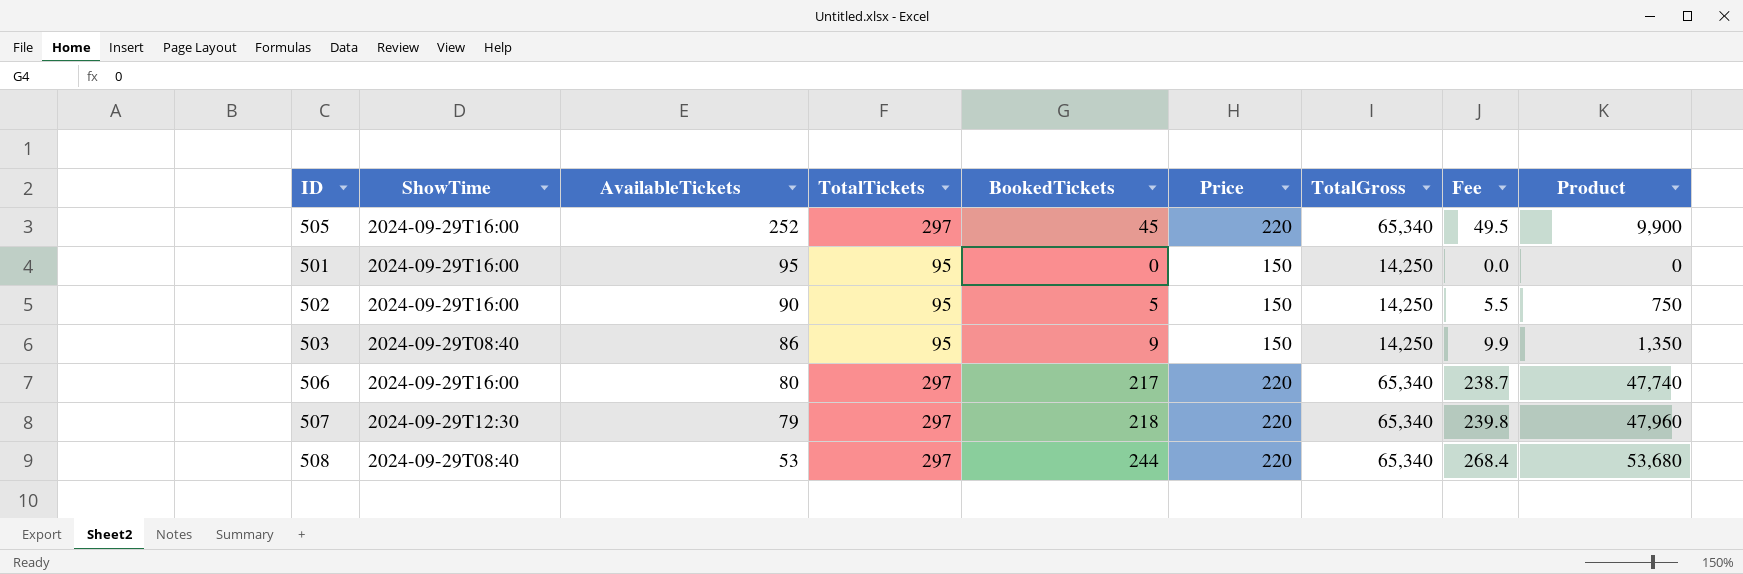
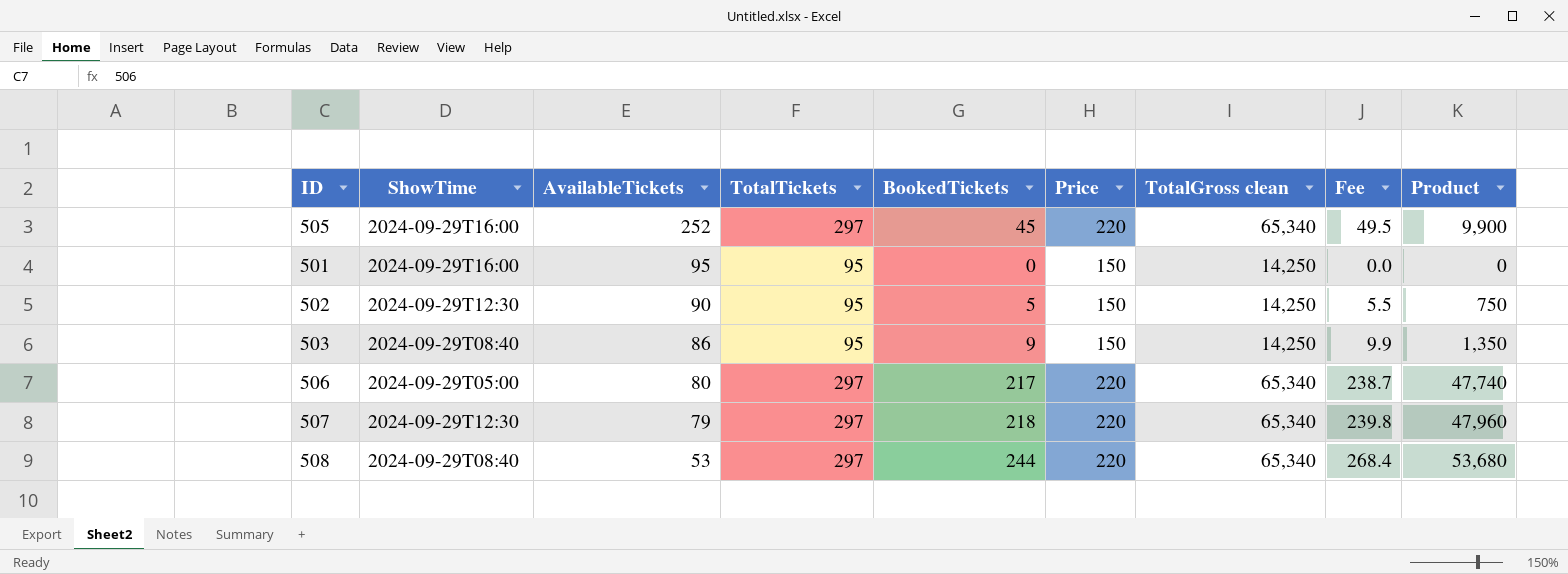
column name: TotalGross -> TotalGross clean
502 | ShowTime: 2024-09-29T16:00 -> 2024-09-29T12:30
506 | ShowTime: 2024-09-29T16:00 -> 2024-09-29T05:00

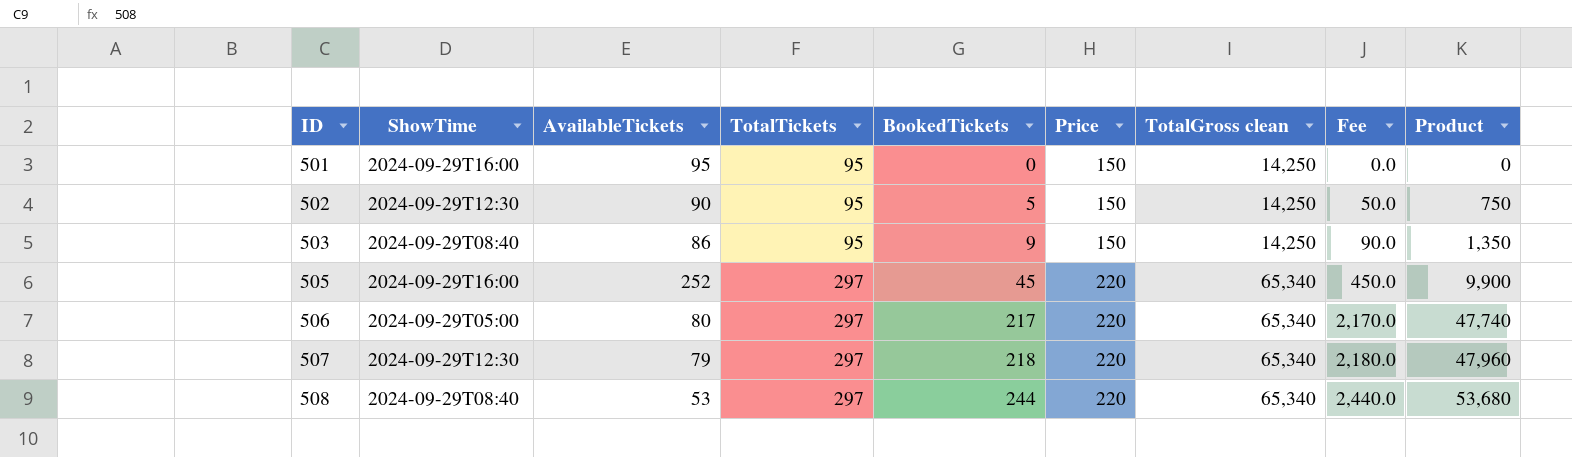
row order: AvailableTickets descending -> ID ascending
column Fee | formula: [BookedTickets] * 1.1 -> [BookedTickets] * 10

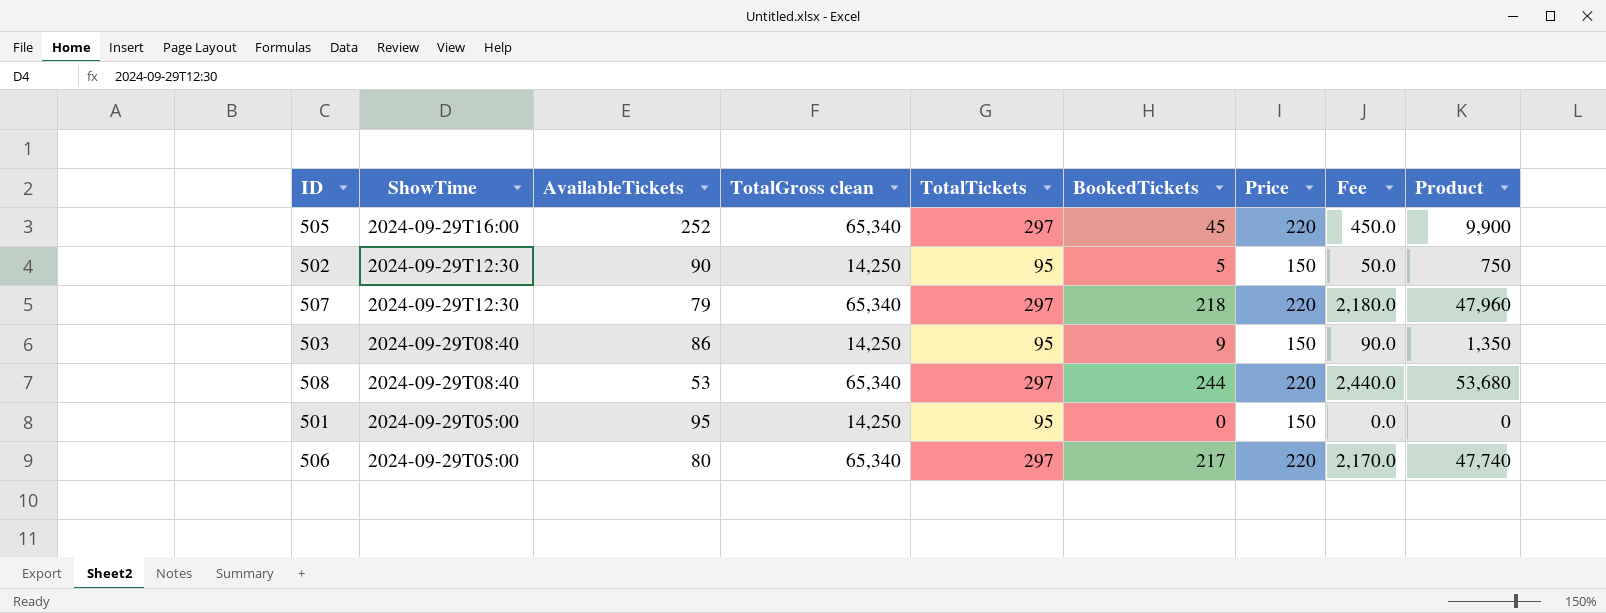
row order: ID ascending -> ShowTime descending
column TotalGross clean | position: 7 -> 4
501 | ShowTime: 2024-09-29T16:00 -> 2024-09-29T05:00

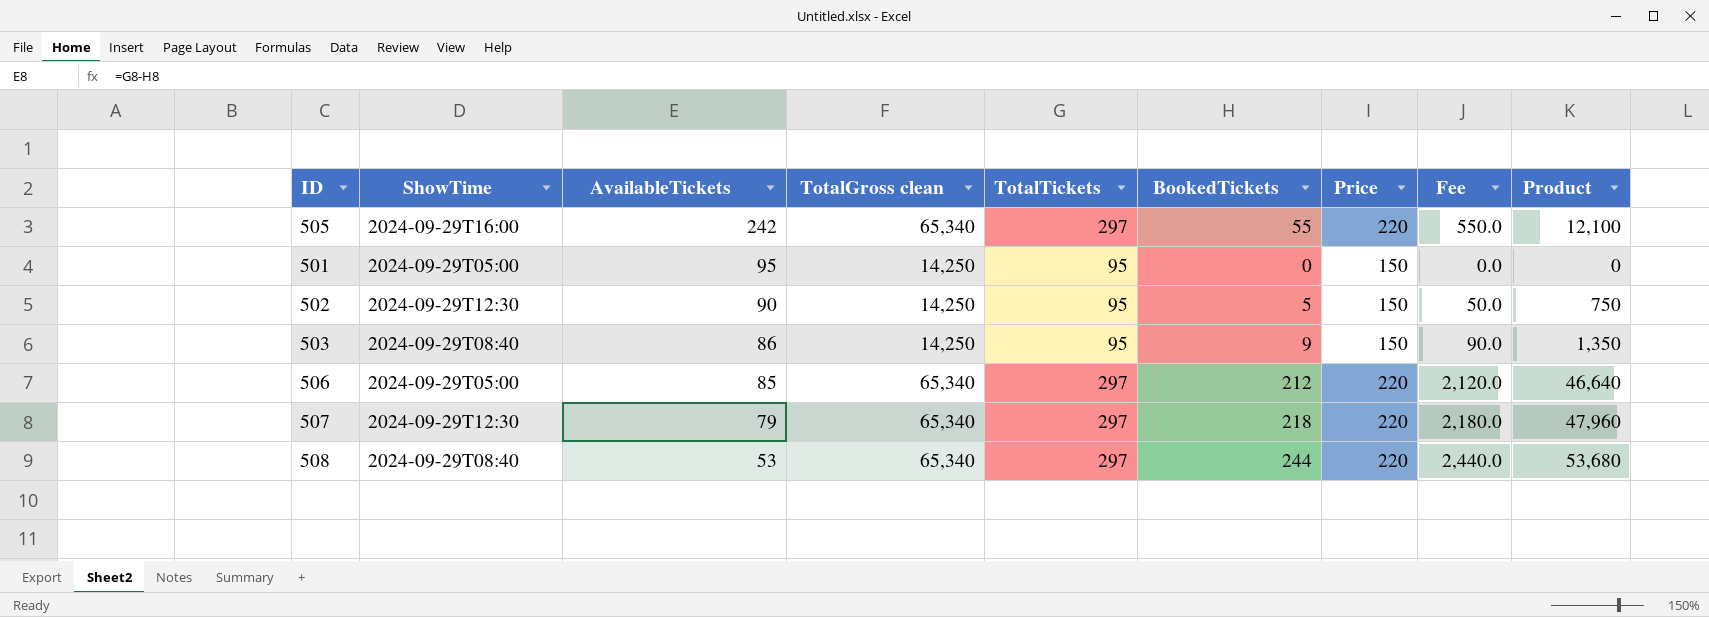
row order: ShowTime descending -> AvailableTickets descending
505 | AvailableTickets: 252 -> 242
505 | BookedTickets: 45 -> 55
505 | Fee: 450.0 -> 550.0
505 | Product: 9,900 -> 12,100
506 | AvailableTickets: 80 -> 85
506 | BookedTickets: 217 -> 212
506 | Fee: 2,170.0 -> 2,120.0
506 | Product: 47,740 -> 46,640

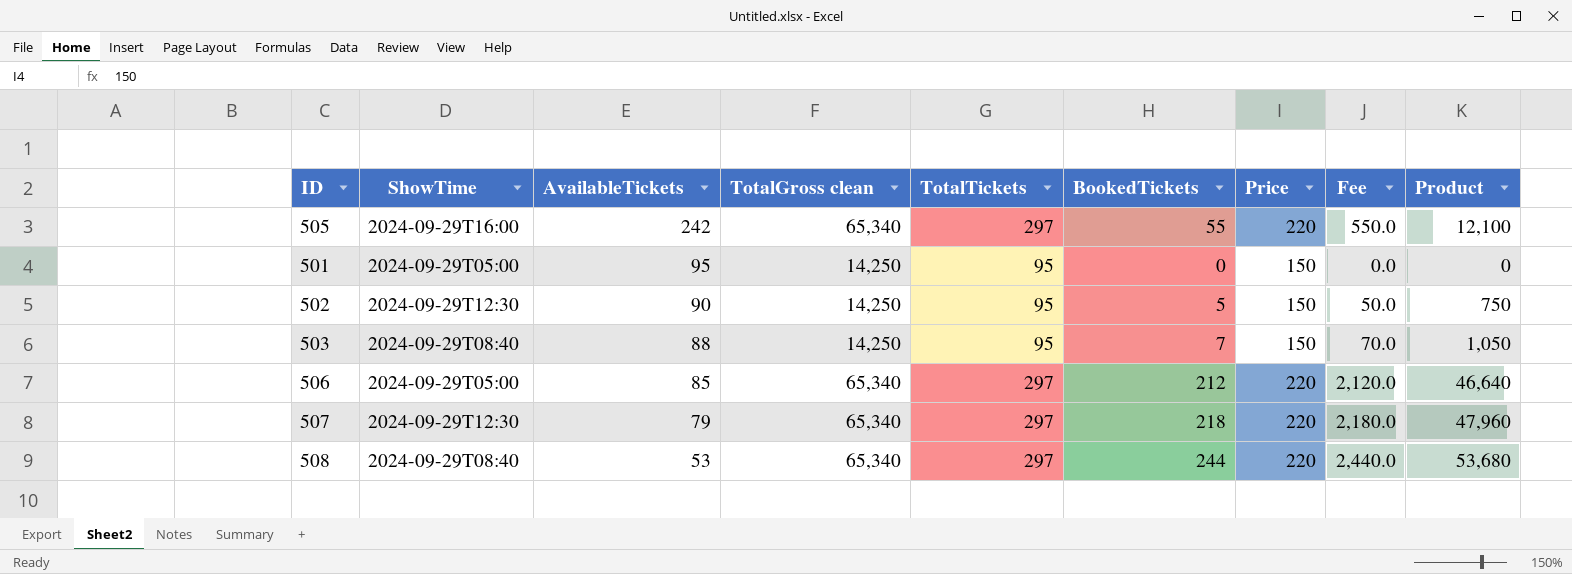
503 | AvailableTickets: 86 -> 88
503 | BookedTickets: 9 -> 7
503 | Fee: 90.0 -> 70.0
503 | Product: 1,350 -> 1,050

